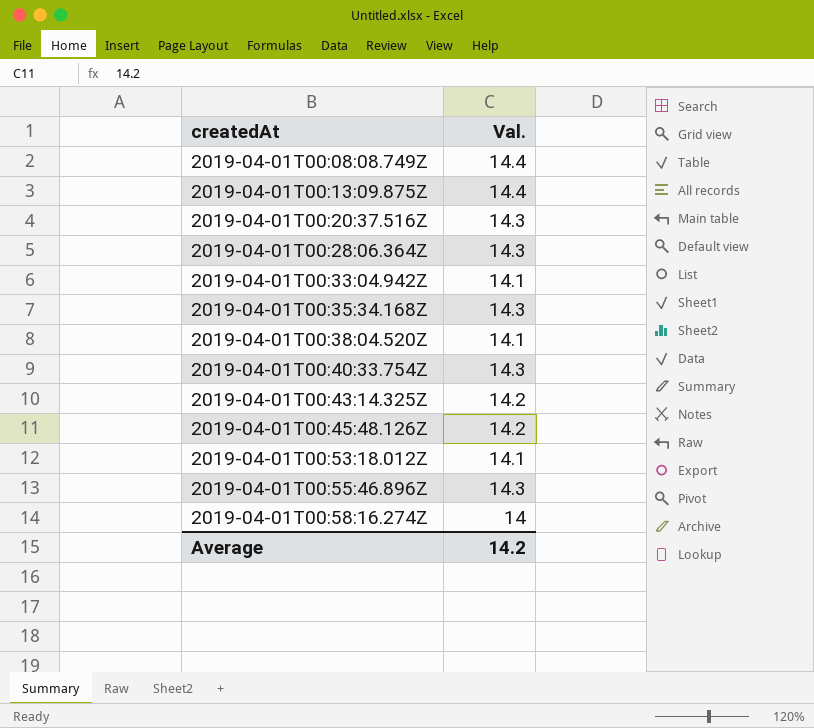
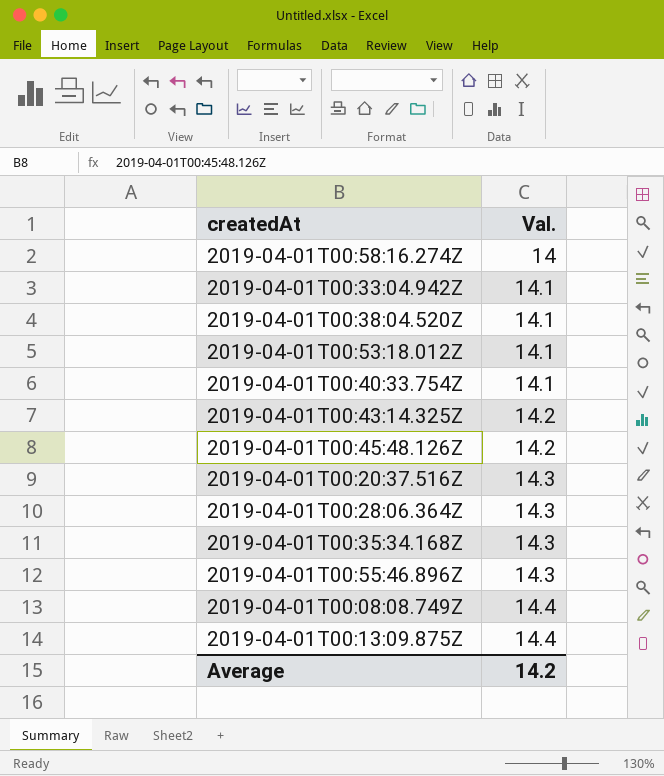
row order: createdAt ascending -> Val. ascending
2019-04-01T00:40:33.754Z | Val.: 14.3 -> 14.1

